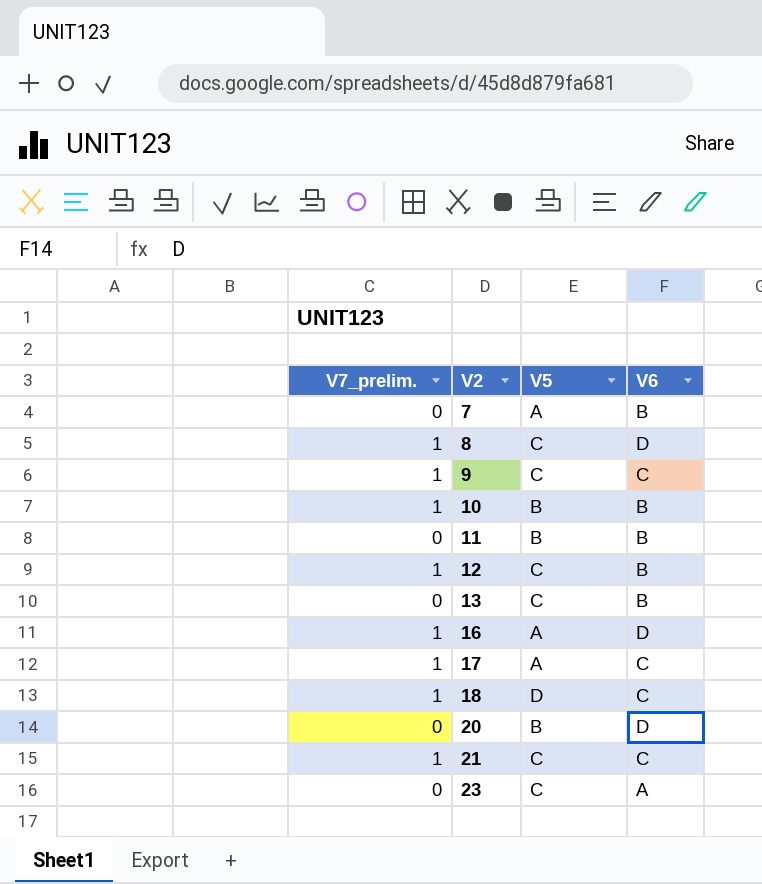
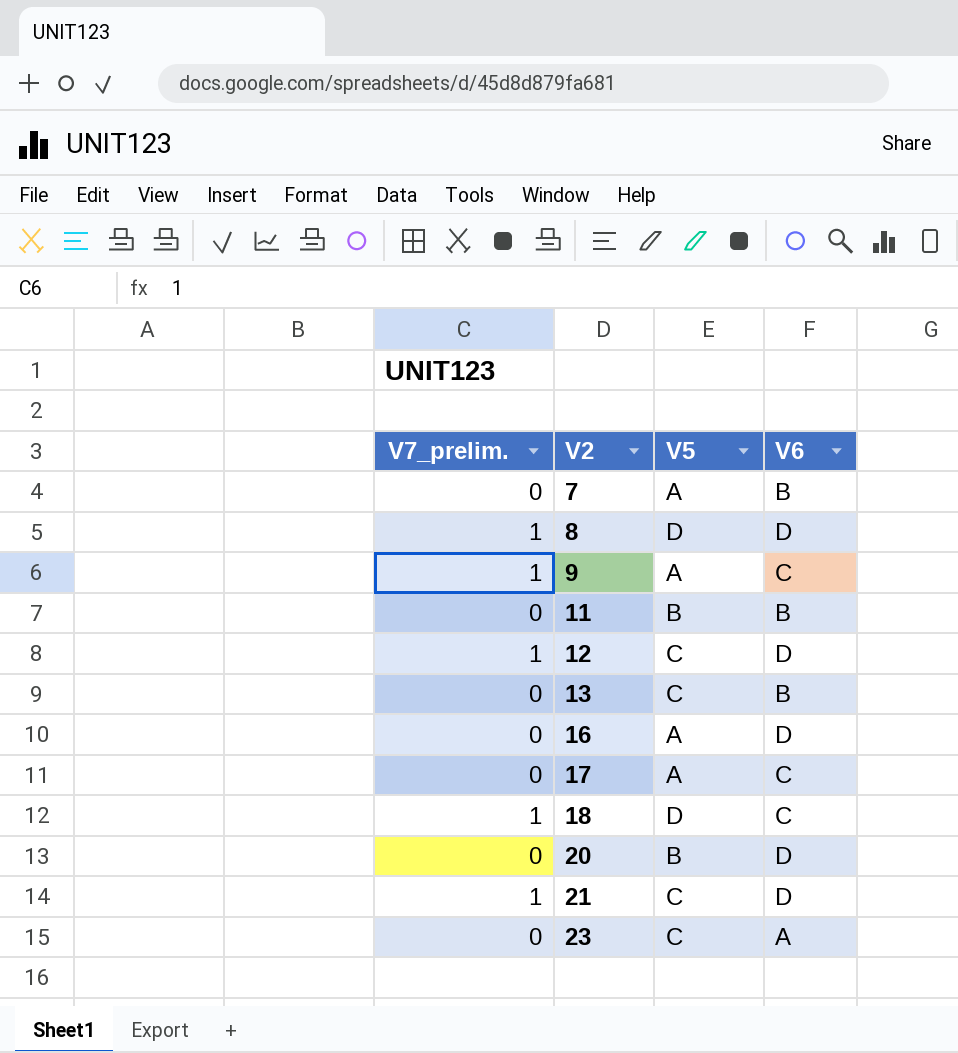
row 10: 1 | B | B -> none
8 | V5: C -> D
9 | V5: C -> A
12 | V6: B -> D
16 | V7_prelim.: 1 -> 0
17 | V7_prelim.: 1 -> 0
21 | V6: C -> D

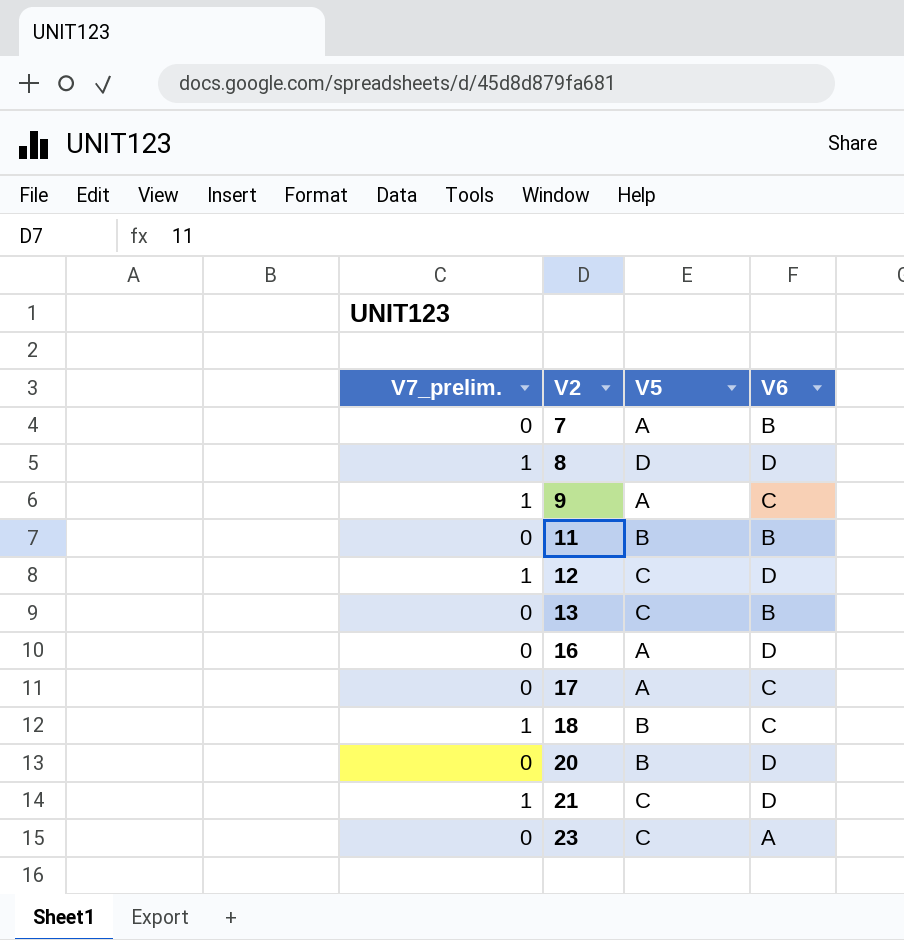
18 | V5: D -> B

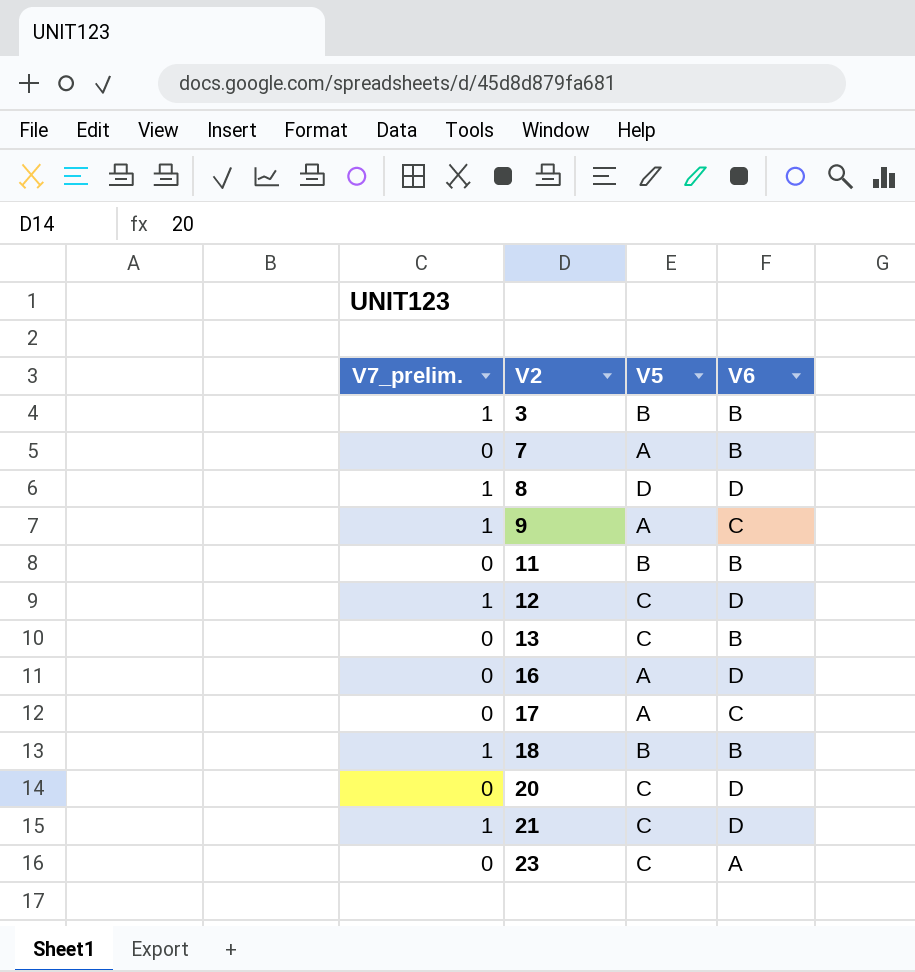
row 3: none -> 1 | B | B
18 | V6: C -> B
20 | V5: B -> C

